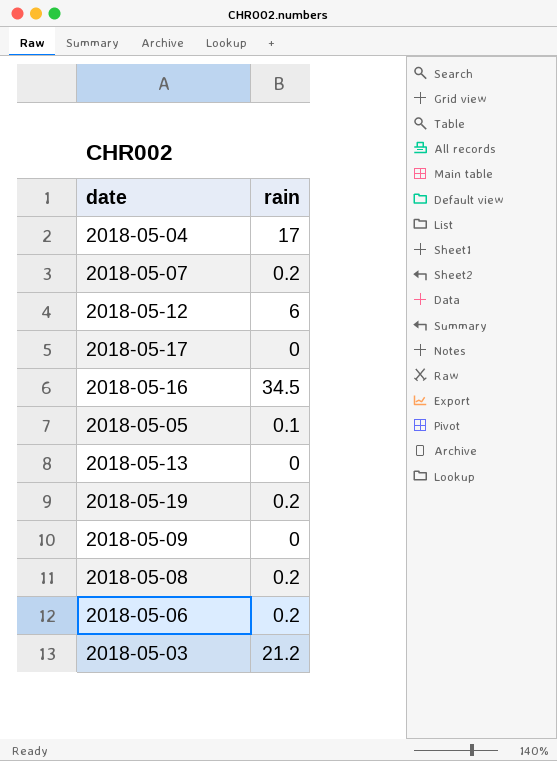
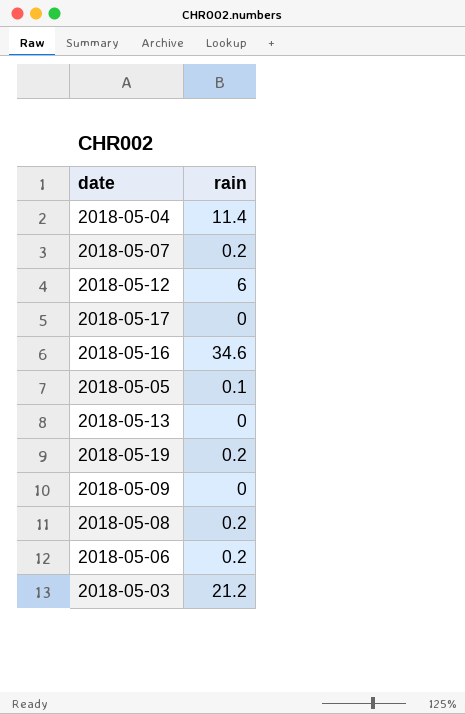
2018-05-04 | rain: 17 -> 11.4
2018-05-16 | rain: 34.5 -> 34.6

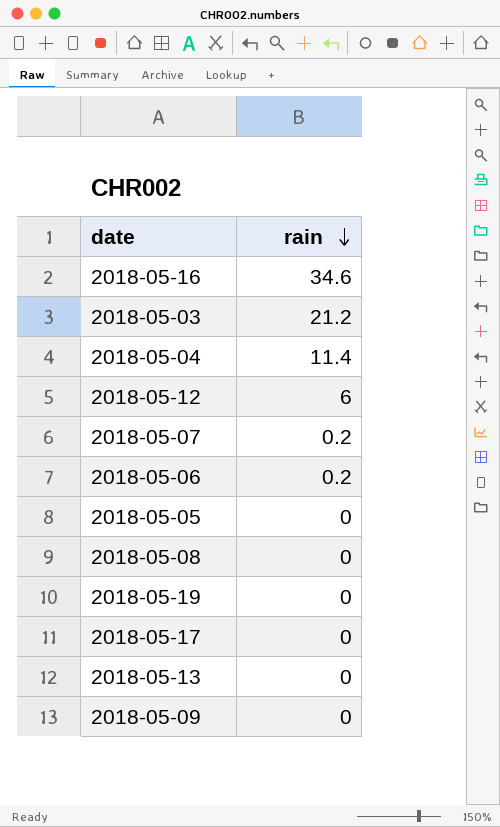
row order: none -> rain descending
2018-05-05 | rain: 0.1 -> 0
2018-05-08 | rain: 0.2 -> 0
2018-05-19 | rain: 0.2 -> 0

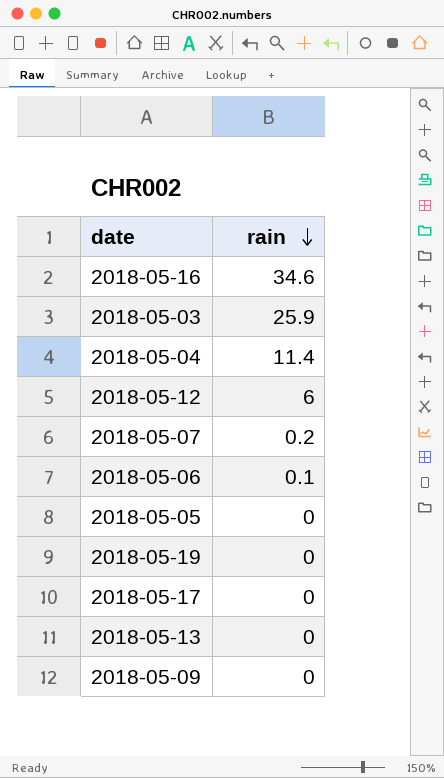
row 2018-05-08: 0 -> none
2018-05-03 | rain: 21.2 -> 25.9
2018-05-06 | rain: 0.2 -> 0.1

